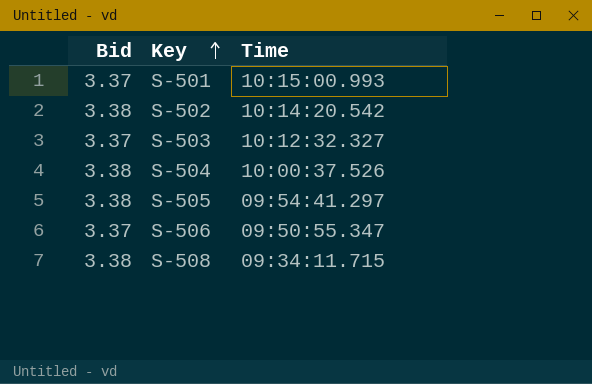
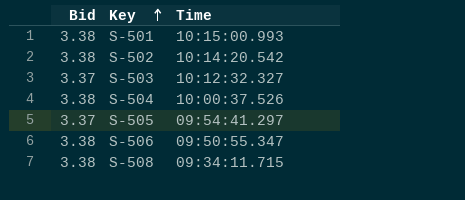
S-501 | Bid: 3.37 -> 3.38
S-505 | Bid: 3.38 -> 3.37
S-506 | Bid: 3.37 -> 3.38

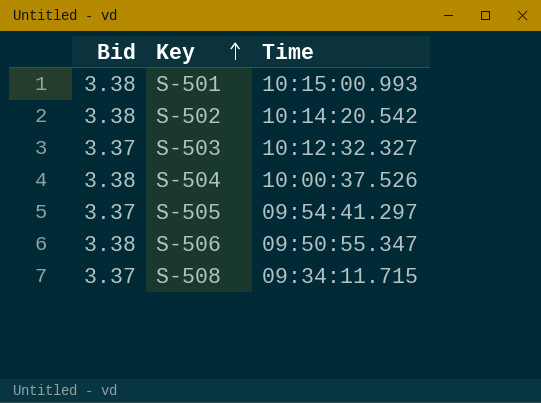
S-508 | Bid: 3.38 -> 3.37

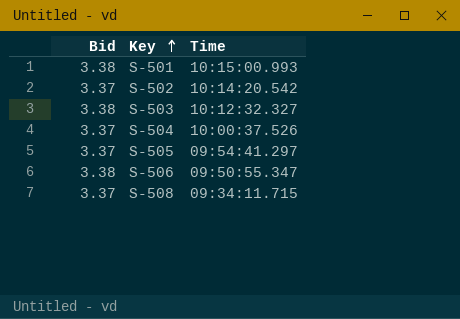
S-502 | Bid: 3.38 -> 3.37
S-503 | Bid: 3.37 -> 3.38
S-504 | Bid: 3.38 -> 3.37

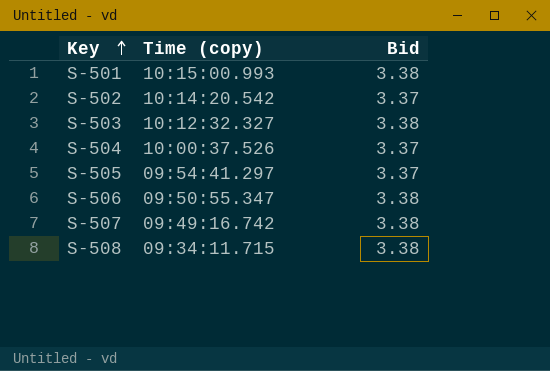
column name: Time -> Time (copy)
column Bid | position: 1 -> 3
row S-507: none -> 09:49:16.742 | 3.38
S-508 | Bid: 3.37 -> 3.38

